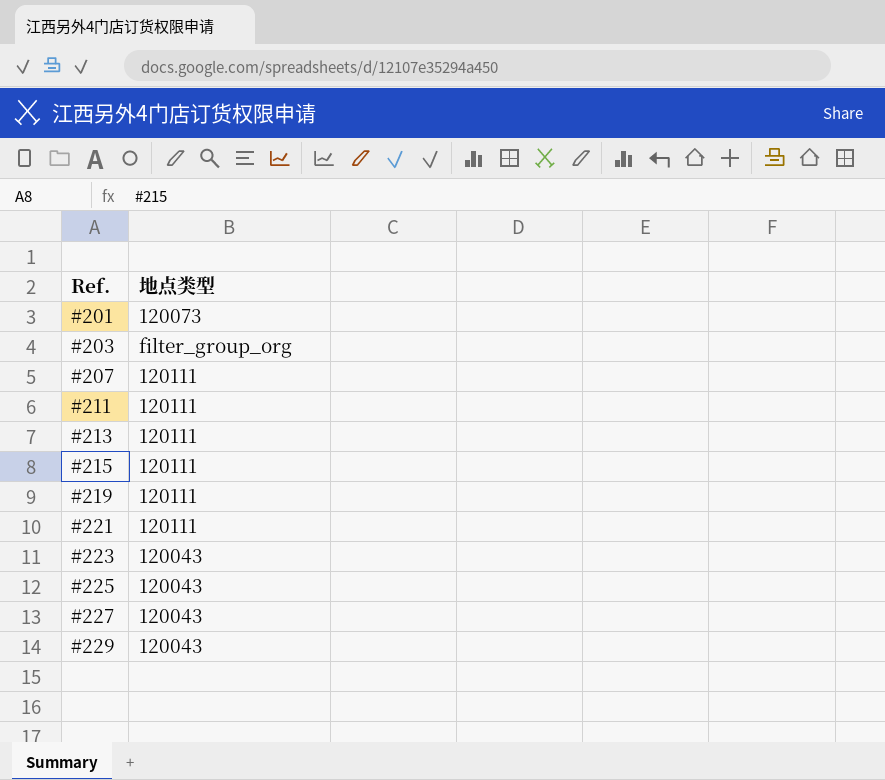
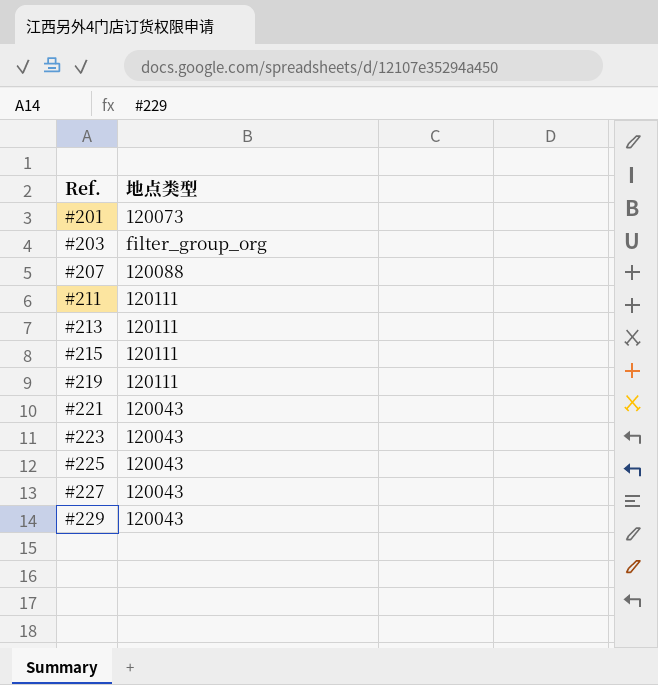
#207 | 地点类型: 120111 -> 120088
#221 | 地点类型: 120111 -> 120043

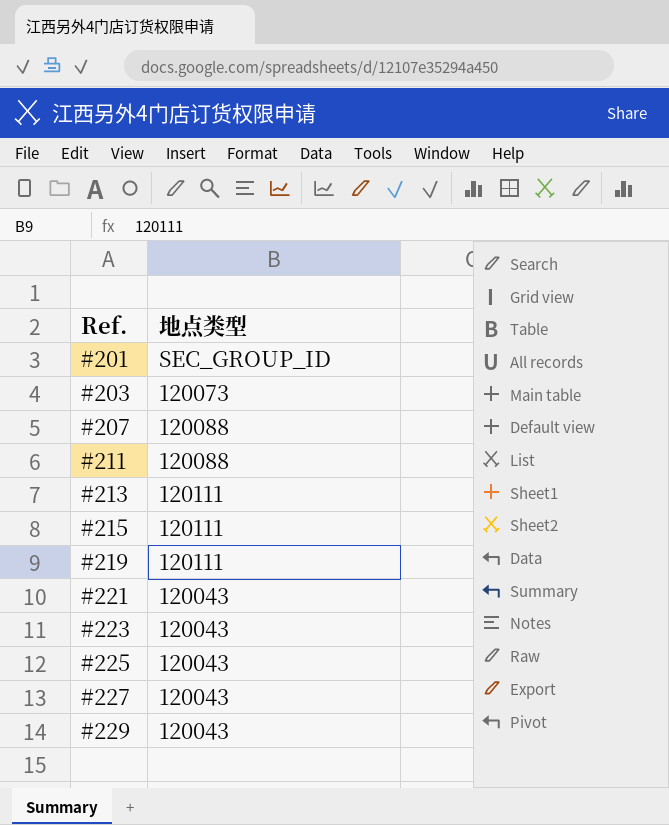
#201 | 地点类型: 120073 -> SEC_GROUP_ID
#203 | 地点类型: filter_group_org -> 120073
#211 | 地点类型: 120111 -> 120088

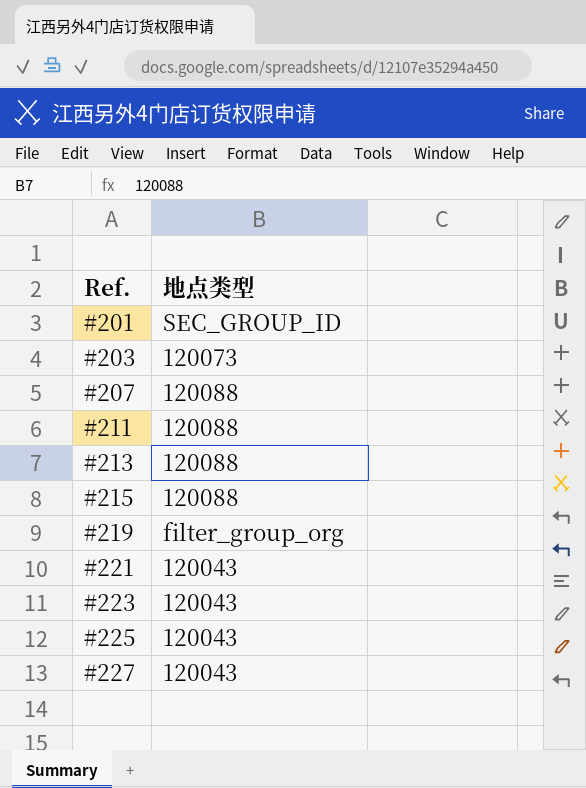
row #229: 120043 -> none
#213 | 地点类型: 120111 -> 120088
#215 | 地点类型: 120111 -> 120088
#219 | 地点类型: 120111 -> filter_group_org

